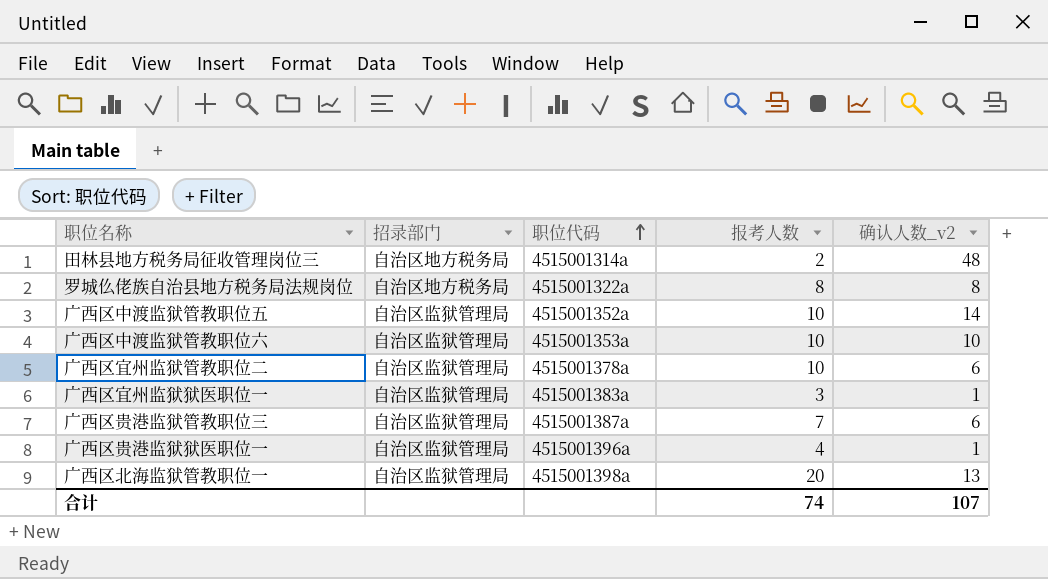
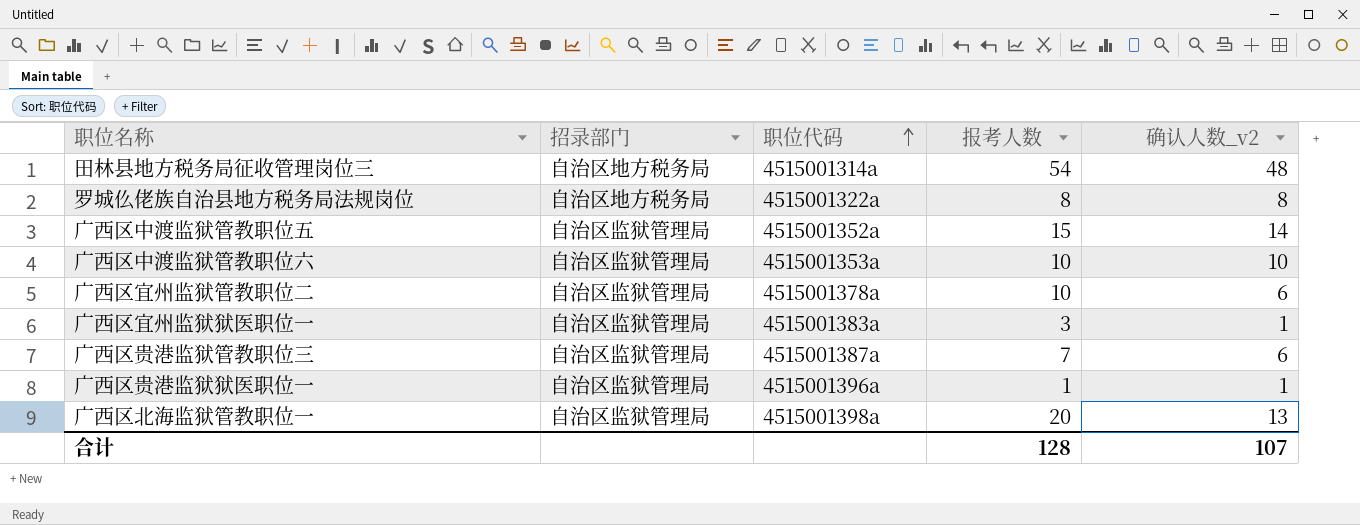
田林县地方税务局征收管理岗位三 | 报考人数: 2 -> 54
广西区中渡监狱管教职位五 | 报考人数: 10 -> 15
广西区贵港监狱狱医职位一 | 报考人数: 4 -> 1
合计 | 报考人数: 74 -> 128

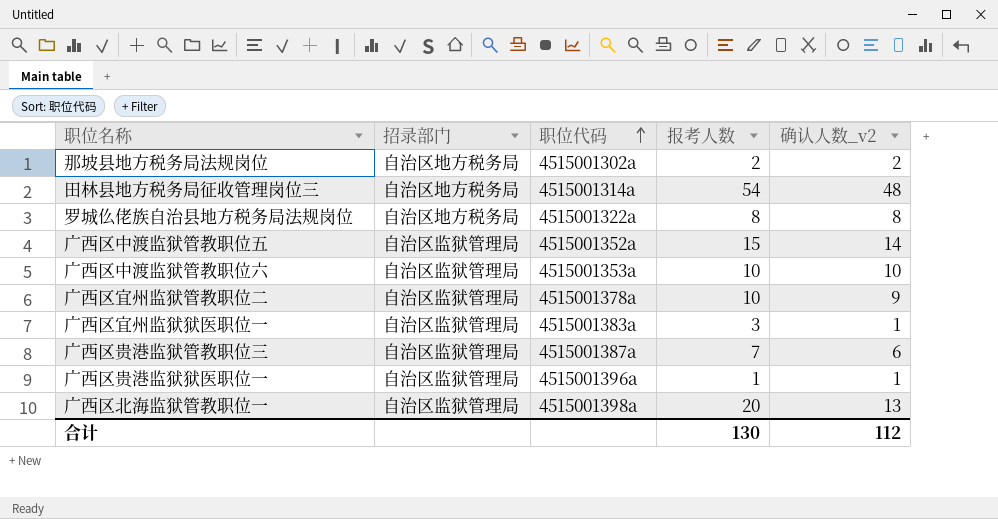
row 那坡县地方税务局法规岗位: none -> 自治区地方税务局 | 4515001302a | 2 | 2
广西区宜州监狱管教职位二 | 确认人数_v2: 6 -> 9
合计 | 报考人数: 128 -> 130
合计 | 确认人数_v2: 107 -> 112

